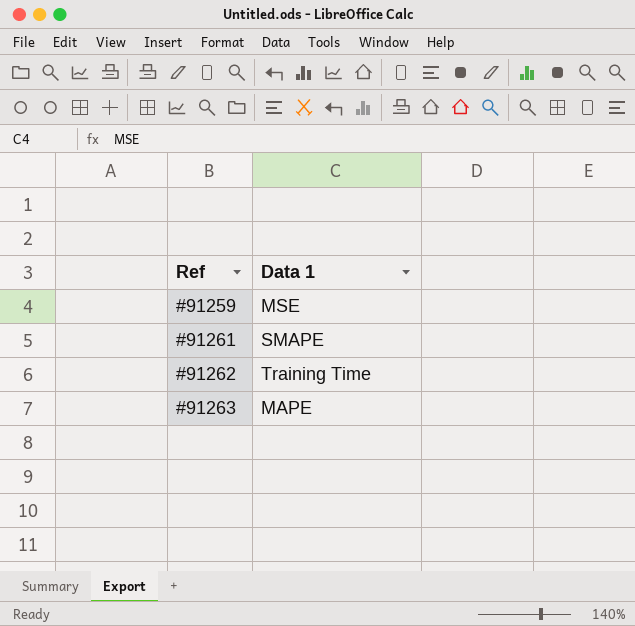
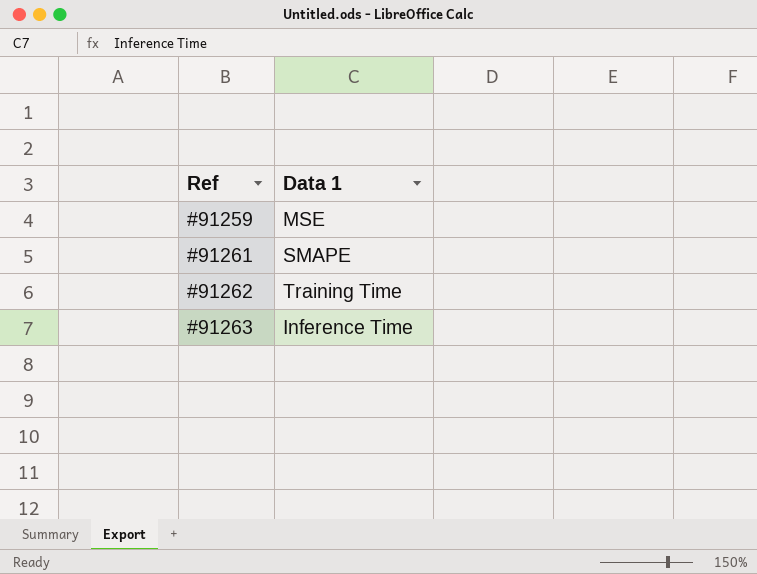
#91263 | Data 1: MAPE -> Inference Time

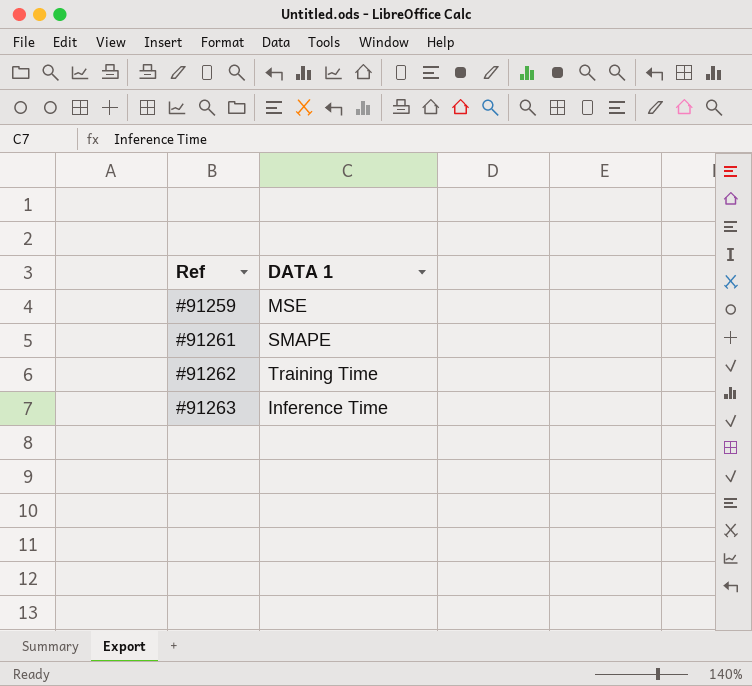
column name: Data 1 -> DATA 1

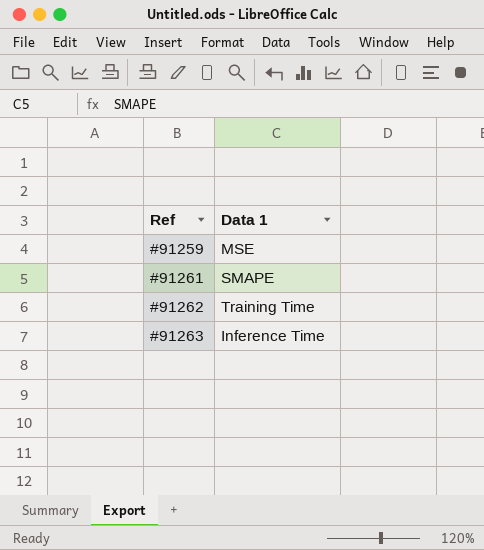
column name: DATA 1 -> Data 1

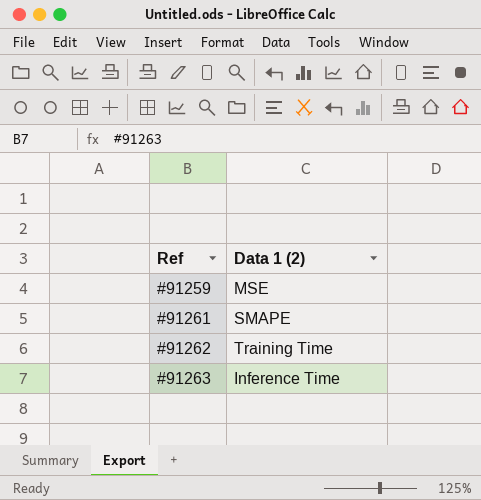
column name: Data 1 -> Data 1 (2)

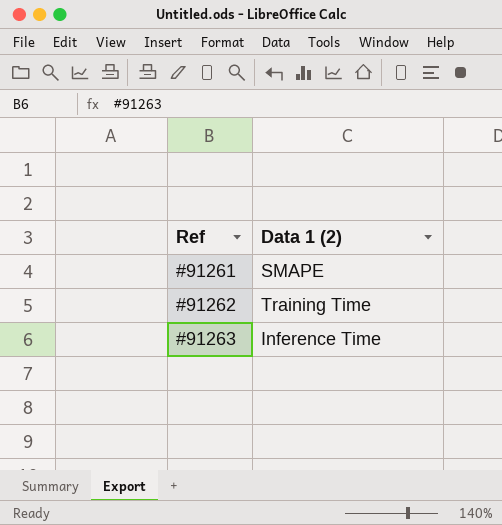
row #91259: MSE -> none

